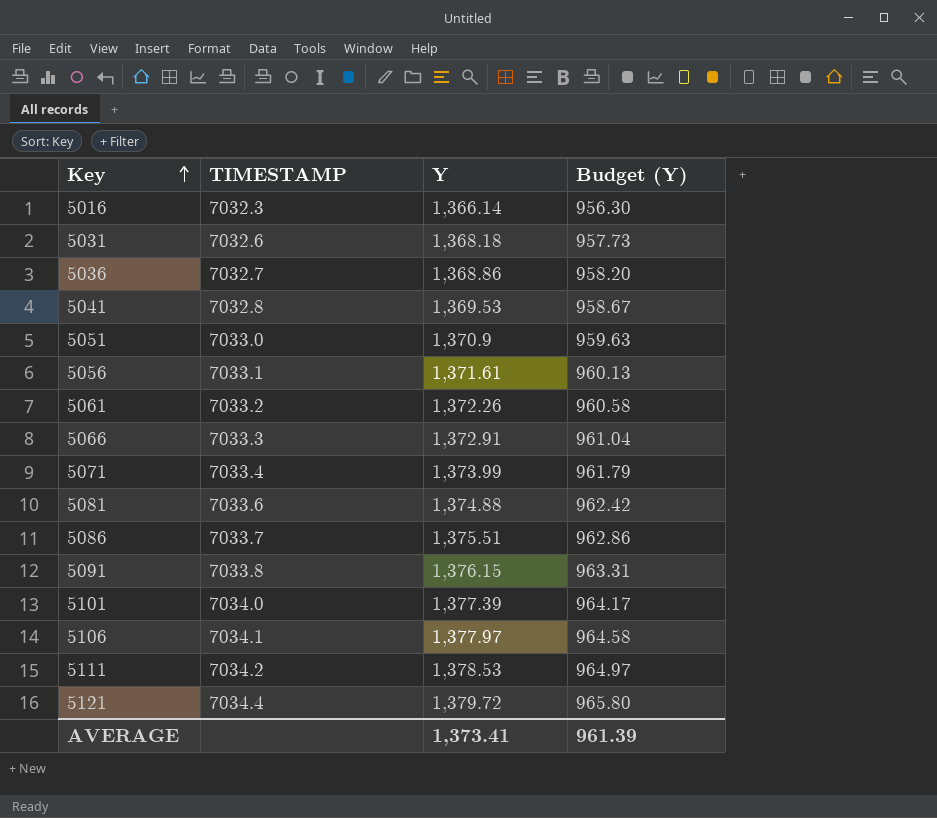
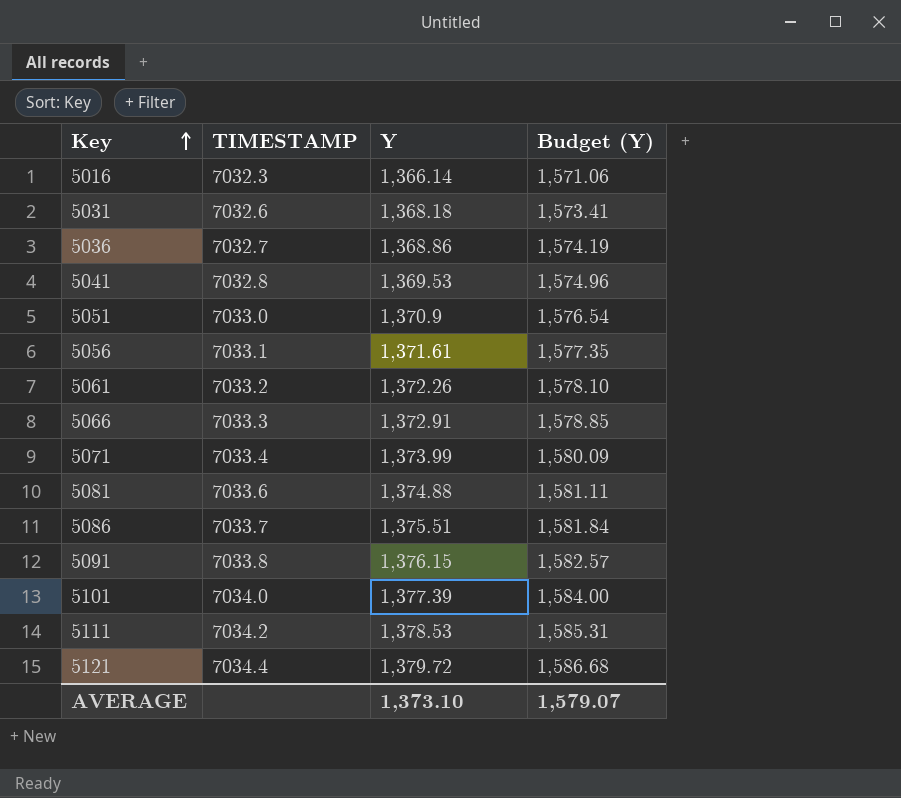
column Budget (Y) | formula: [Y] * 0.7 -> [Y] * 1.15
row 5106: 7034.1 | 1,377.97 | 964.58 -> none
AVERAGE | Y: 1,373.41 -> 1,373.10
AVERAGE | Budget (Y): 961.39 -> 1,579.07

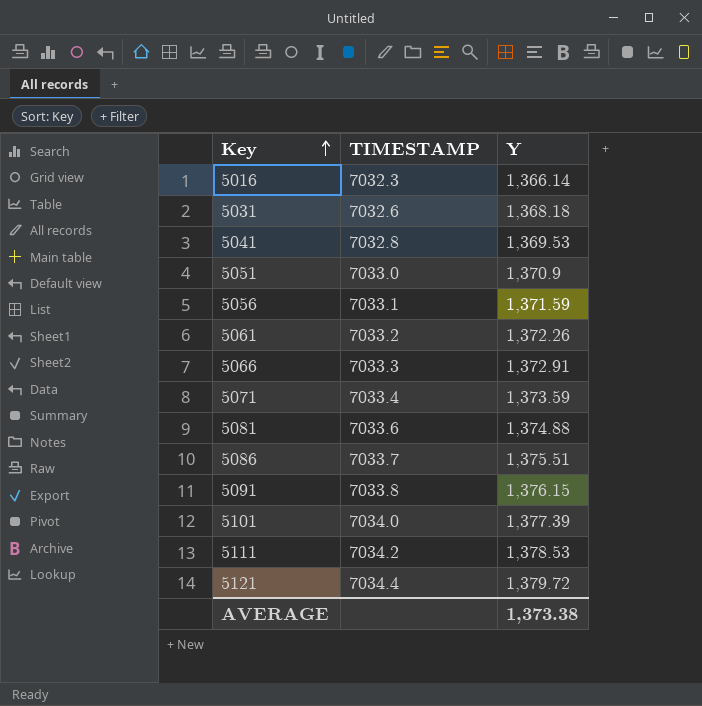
column Budget (Y) | formula: [Y] * 1.15 -> none
row 5036: 7032.7 | 1,368.86 | 1,574.19 -> none
5056 | Y: 1,371.61 -> 1,371.59
5071 | Y: 1,373.99 -> 1,373.59
AVERAGE | Y: 1,373.10 -> 1,373.38

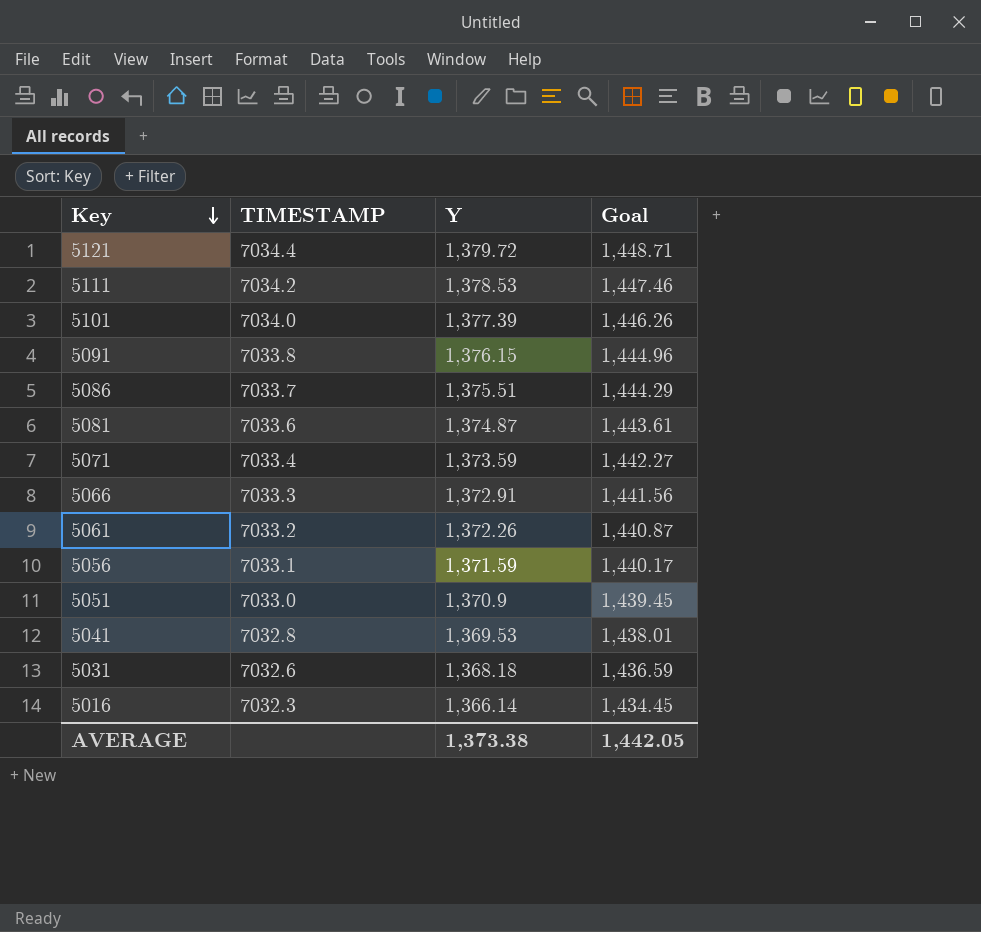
row order: Key ascending -> Key descending
column Goal | formula: none -> [Y] * 1.05
5081 | Y: 1,374.88 -> 1,374.87

